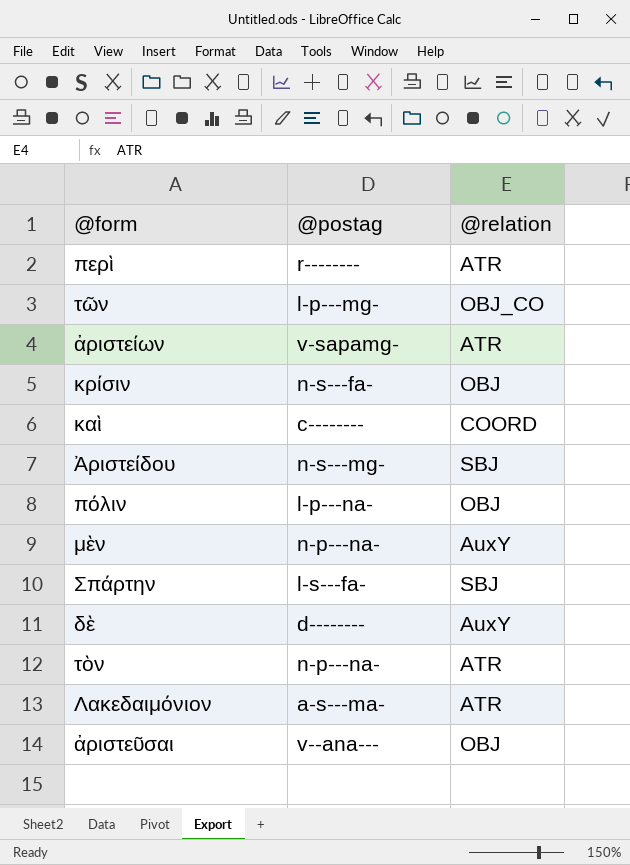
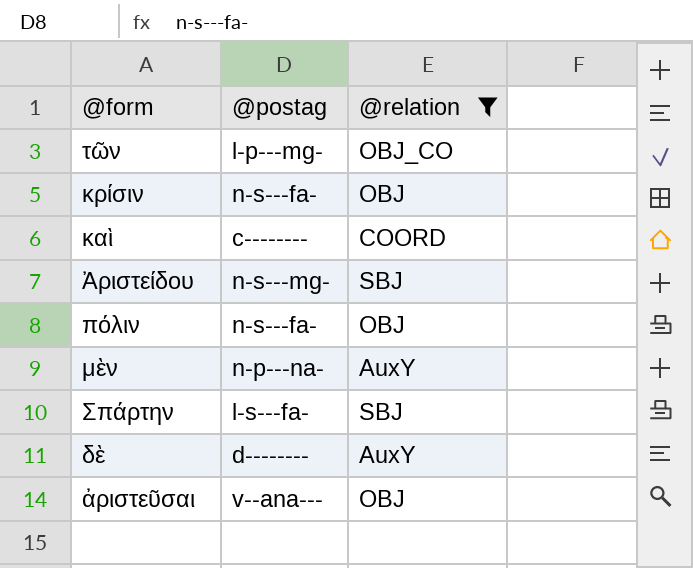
filter: none -> @relation != ATR
πόλιν | @postag: l-p---na- -> n-s---fa-

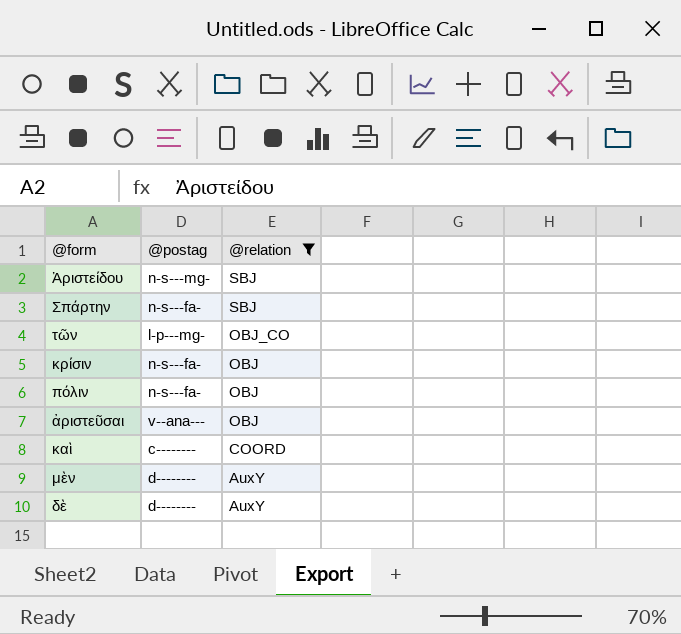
row order: none -> @relation descending
Σπάρτην | @postag: l-s---fa- -> n-s---fa-
μὲν | @postag: n-p---na- -> d--------

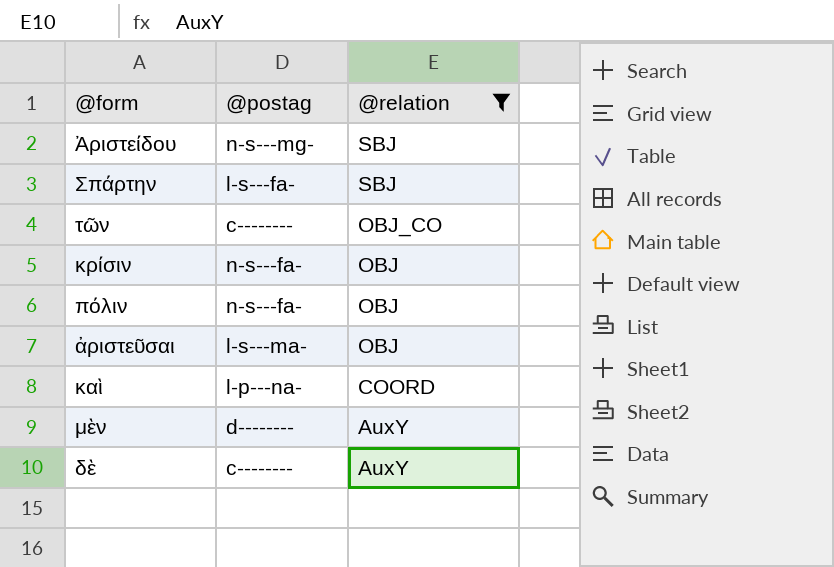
Σπάρτην | @postag: n-s---fa- -> l-s---fa-
τῶν | @postag: l-p---mg- -> c--------
ἀριστεῦσαι | @postag: v--ana--- -> l-s---ma-
καὶ | @postag: c-------- -> l-p---na-
δὲ | @postag: d-------- -> c--------

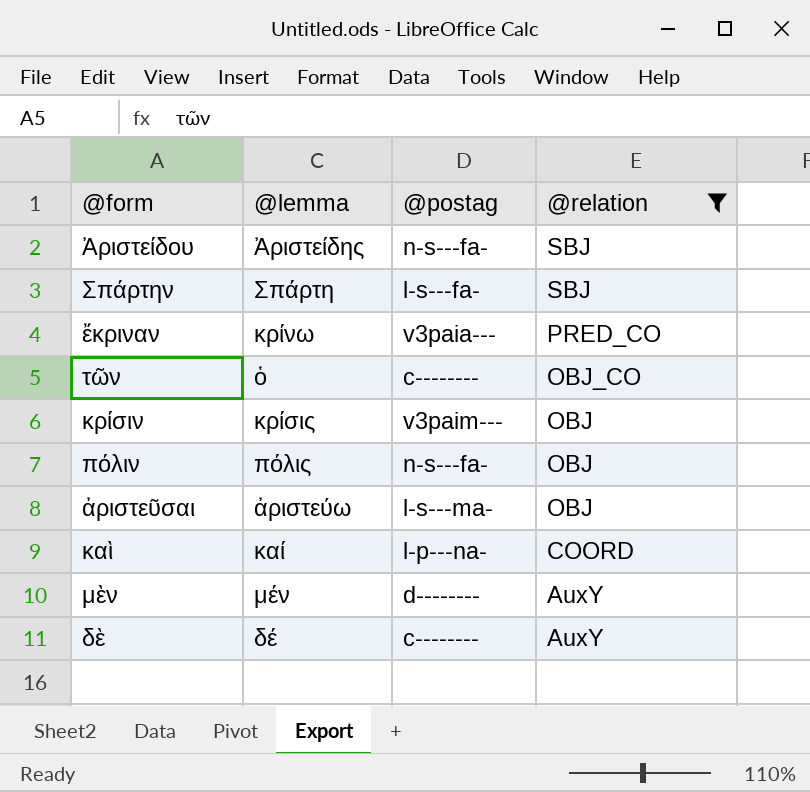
column @lemma | position: none -> 2
Ἀριστείδου | @postag: n-s---mg- -> n-s---fa-
row ἔκριναν: none -> κρίνω | v3paia--- | PRED_CO
κρίσιν | @postag: n-s---fa- -> v3paim---

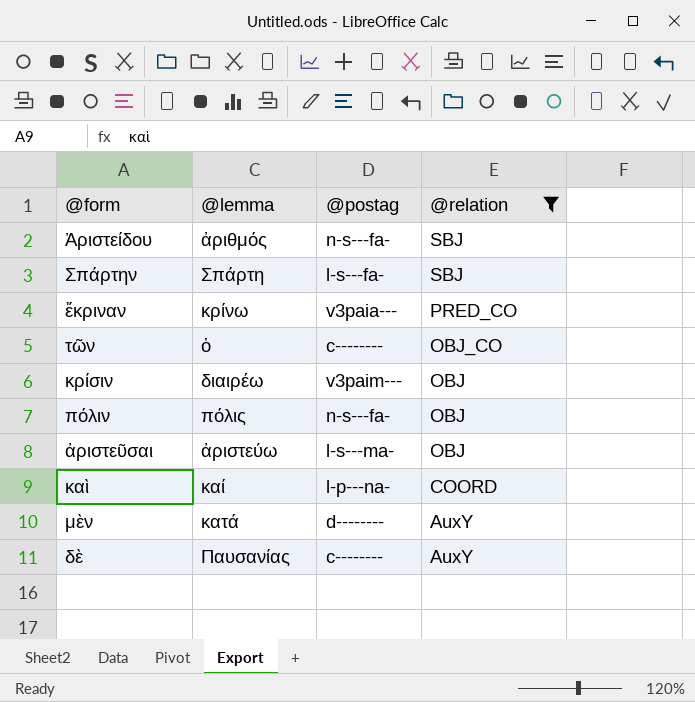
Ἀριστείδου | @lemma: Ἀριστείδης -> ἀριθμός
κρίσιν | @lemma: κρίσις -> διαιρέω
μὲν | @lemma: μέν -> κατά
δὲ | @lemma: δέ -> Παυσανίας

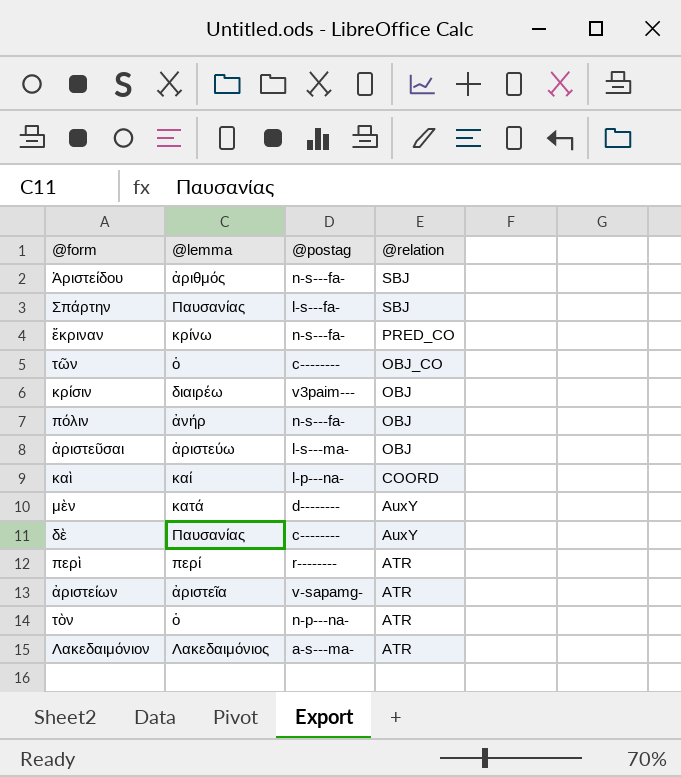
filter: @relation != ATR -> none
Σπάρτην | @lemma: Σπάρτη -> Παυσανίας
ἔκριναν | @postag: v3paia--- -> n-s---fa-
πόλιν | @lemma: πόλις -> ἀνήρ

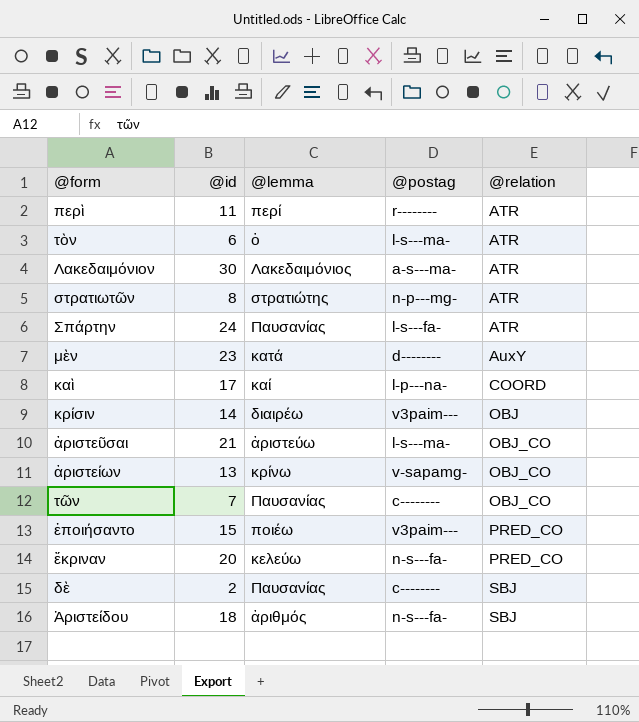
row order: @relation descending -> @relation ascending
column @id | position: none -> 2
row πόλιν: ἀνήρ | n-s---fa- | OBJ -> none
τὸν | @postag: n-p---na- -> l-s---ma-
row στρατιωτῶν: none -> 8 | στρατιώτης | n-p---mg- | ATR
Σπάρτην | @relation: SBJ -> ATR
ἀριστεῦσαι | @relation: OBJ -> OBJ_CO
ἀριστείων | @lemma: ἀριστεῖα -> κρίνω
ἀριστείων | @relation: ATR -> OBJ_CO
τῶν | @lemma: ὁ -> Παυσανίας
row ἐποιήσαντο: none -> 15 | ποιέω | v3paim--- | PRED_CO
ἔκριναν | @lemma: κρίνω -> κελεύω
δὲ | @relation: AuxY -> SBJ

